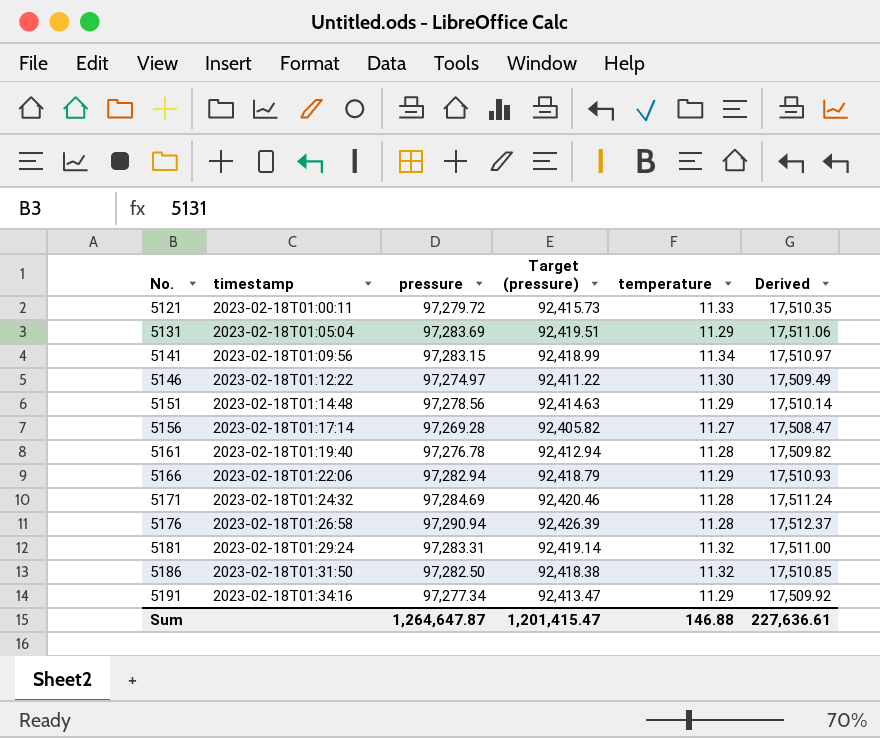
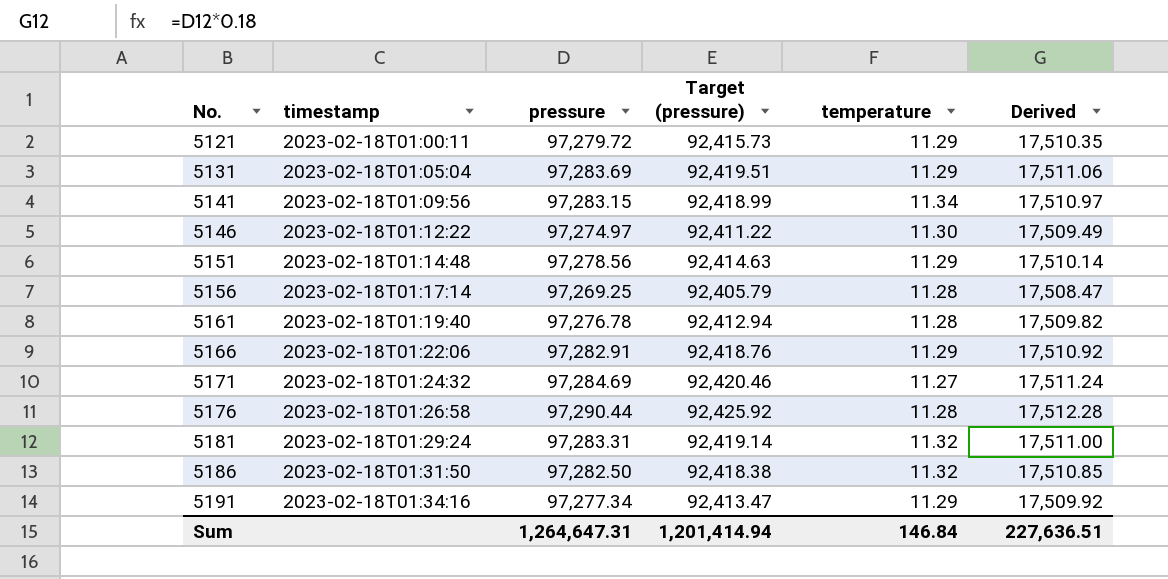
5121 | temperature: 11.33 -> 11.29
5156 | pressure: 97,269.28 -> 97,269.25
5156 | Target (pressure): 92,405.82 -> 92,405.79
5156 | temperature: 11.27 -> 11.28
5166 | pressure: 97,282.94 -> 97,282.91
5166 | Target (pressure): 92,418.79 -> 92,418.76
5166 | Derived: 17,510.93 -> 17,510.92
5171 | temperature: 11.28 -> 11.27
5176 | pressure: 97,290.94 -> 97,290.44
5176 | Target (pressure): 92,426.39 -> 92,425.92
5176 | Derived: 17,512.37 -> 17,512.28
Sum | pressure: 1,264,647.87 -> 1,264,647.31
Sum | Target (pressure): 1,201,415.47 -> 1,201,414.94
Sum | temperature: 146.88 -> 146.84
Sum | Derived: 227,636.61 -> 227,636.51

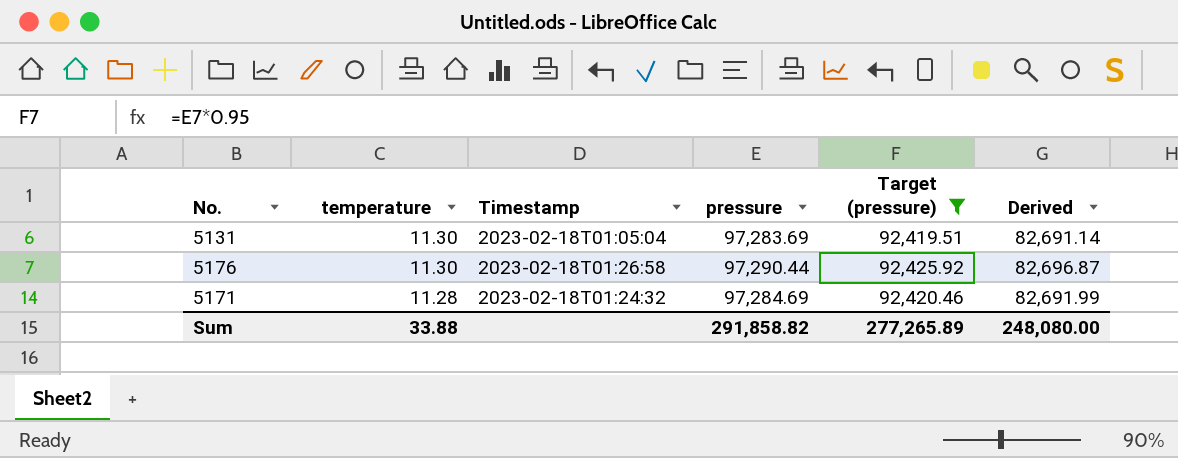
filter: none -> Target (pressure) >= 92,419.51
row order: No. ascending -> temperature descending
column temperature | position: 5 -> 2
column name: timestamp -> Timestamp
column Derived | formula: [pressure] * 0.18 -> [pressure] * 0.85
5131 | temperature: 11.29 -> 11.30
5176 | temperature: 11.28 -> 11.30
5171 | temperature: 11.27 -> 11.28
Sum | temperature: 146.84 -> 33.88
Sum | pressure: 1,264,647.31 -> 291,858.82
Sum | Target (pressure): 1,201,414.94 -> 277,265.89
Sum | Derived: 227,636.51 -> 248,080.00

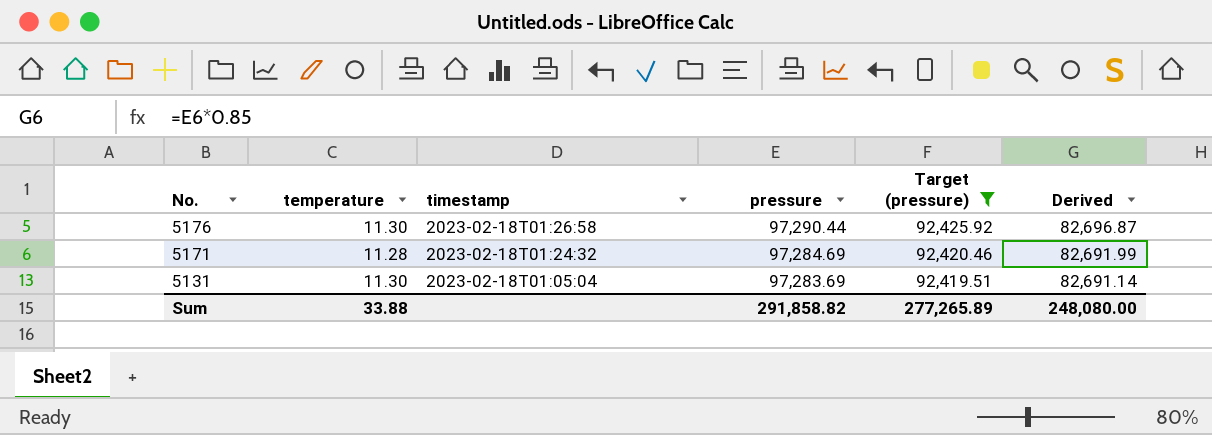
row order: temperature descending -> No. descending
column name: Timestamp -> timestamp

